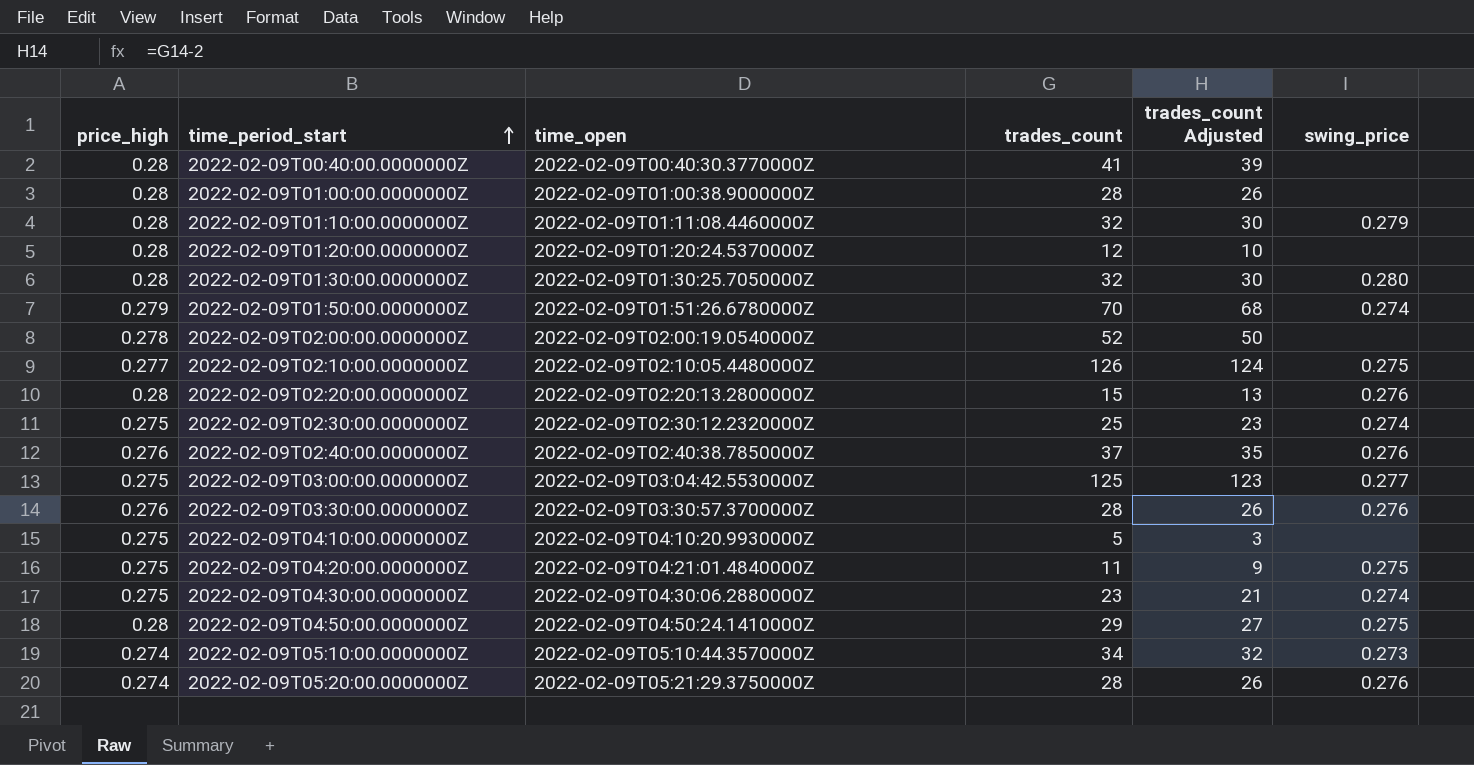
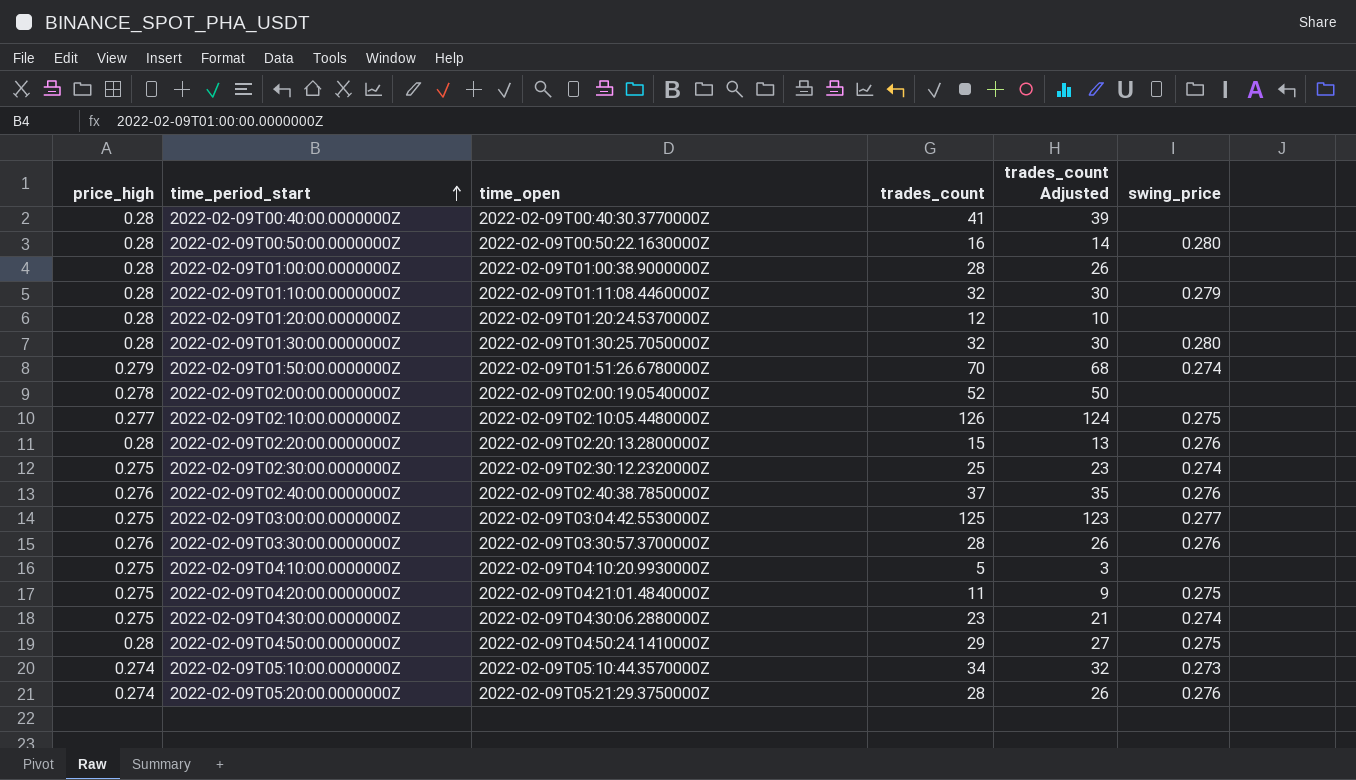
row 2022-02-09T00:50:00.0000000Z: none -> 0.28 | 2022-02-09T00:50:22.1630000Z | 16 | 14 | 0.280

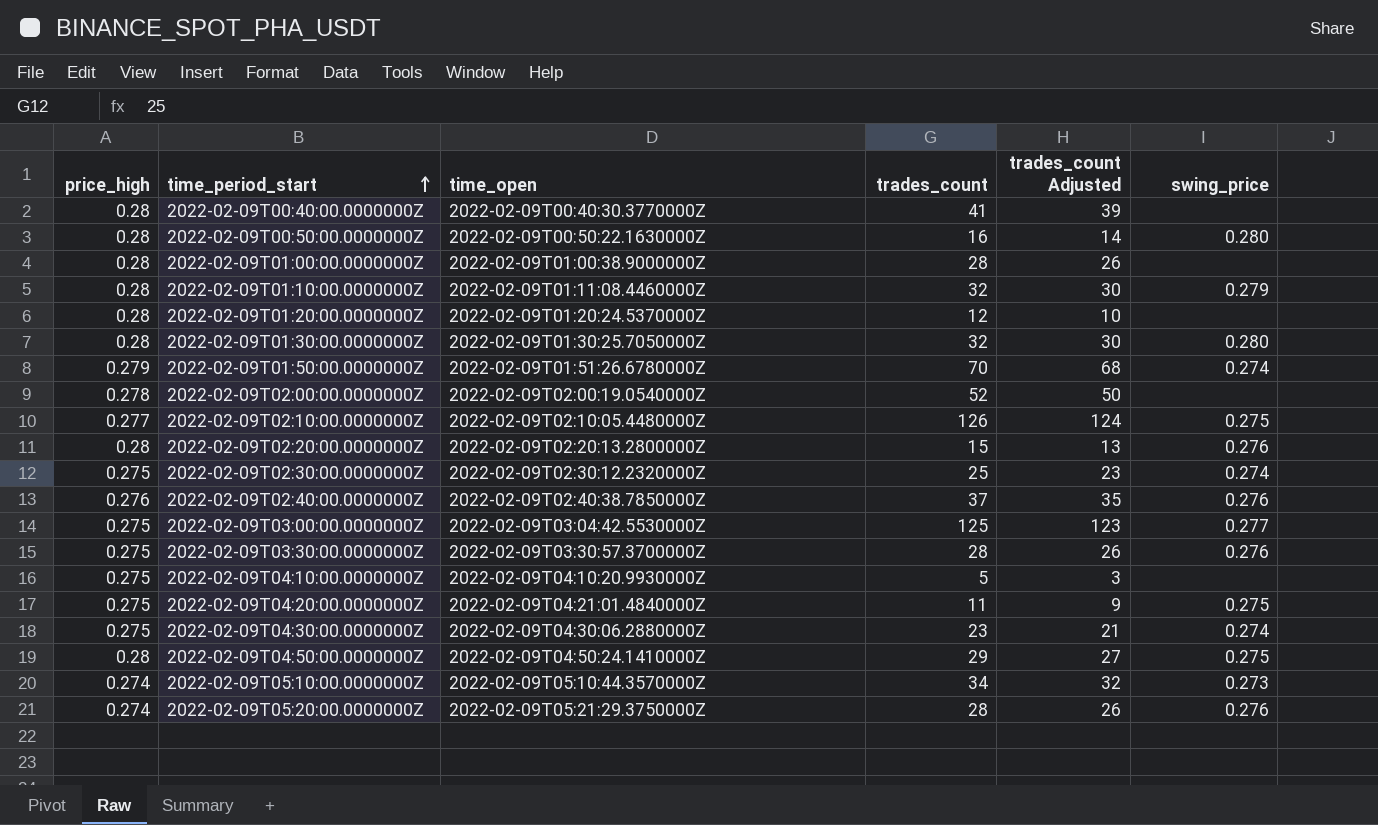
2022-02-09T03:30:00.0000000Z | price_high: 0.276 -> 0.275

